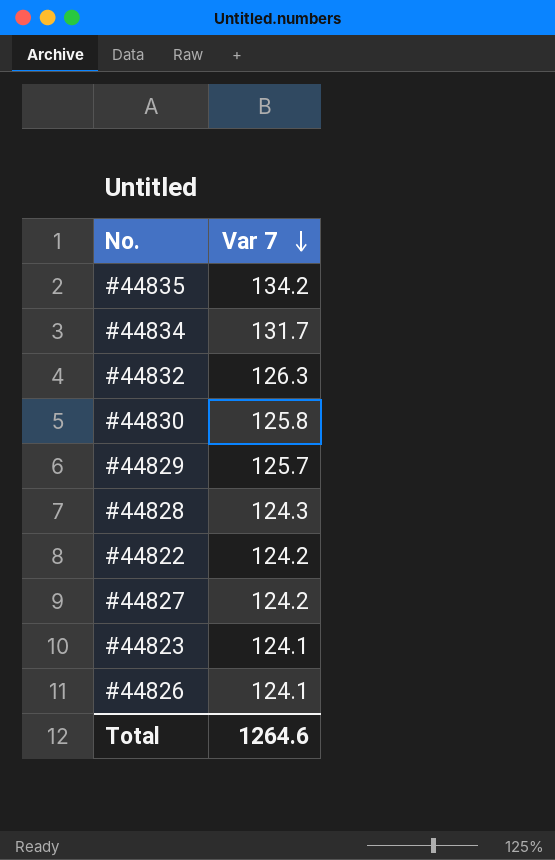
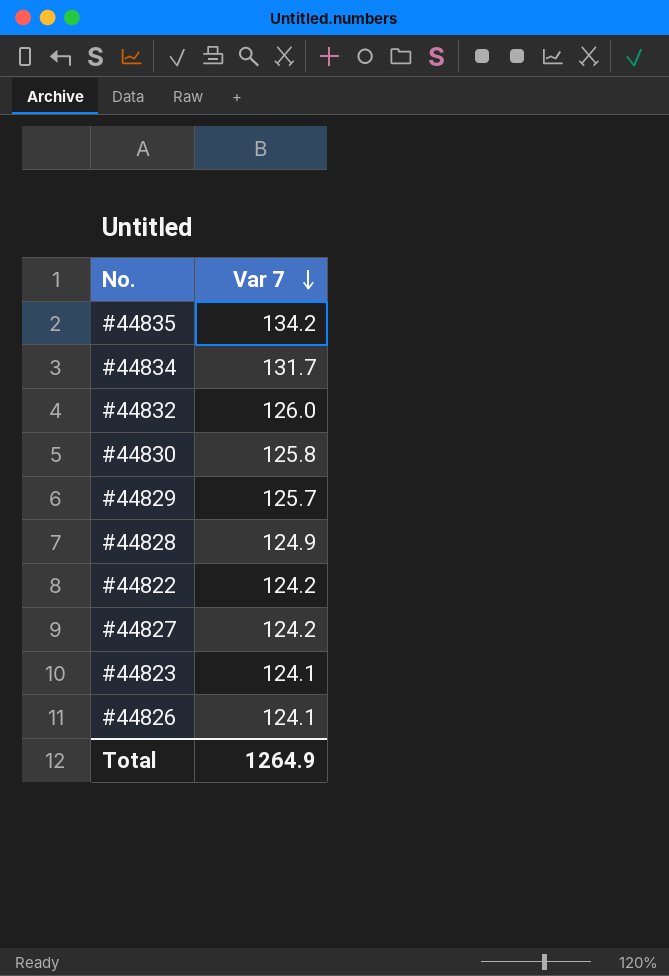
#44832 | Var 7: 126.3 -> 126.0
#44828 | Var 7: 124.3 -> 124.9
Total | Var 7: 1264.6 -> 1264.9

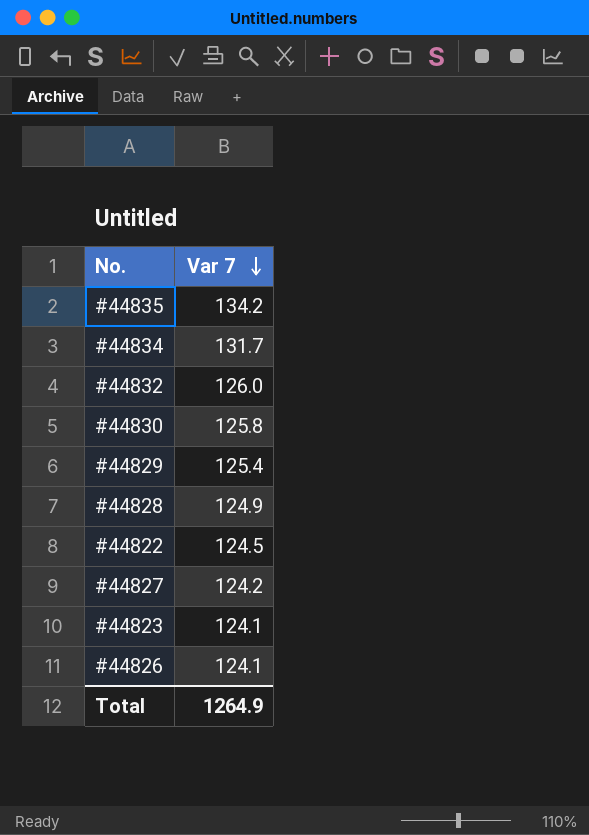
#44829 | Var 7: 125.7 -> 125.4
#44822 | Var 7: 124.2 -> 124.5

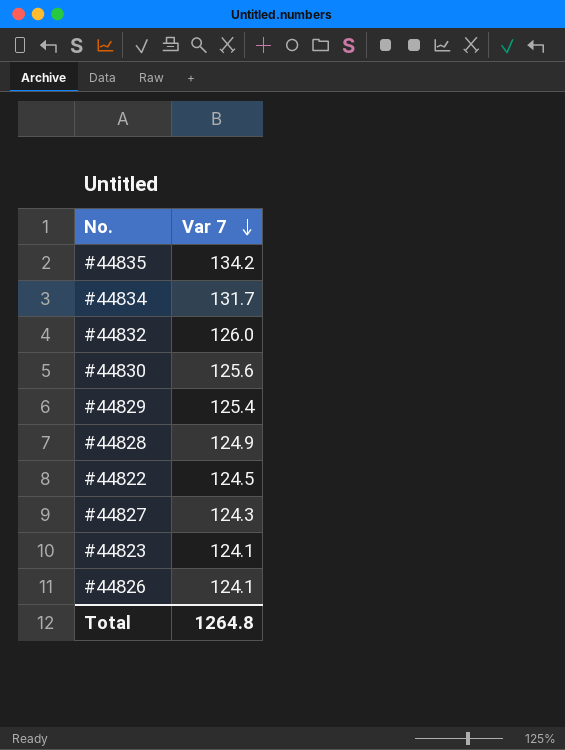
#44830 | Var 7: 125.8 -> 125.6
#44827 | Var 7: 124.2 -> 124.3
Total | Var 7: 1264.9 -> 1264.8

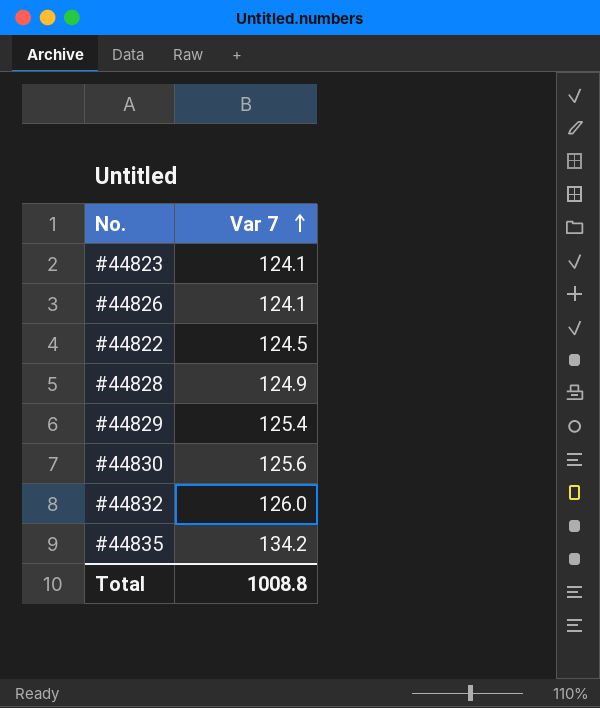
row order: Var 7 descending -> Var 7 ascending
row #44834: 131.7 -> none
row #44827: 124.3 -> none
Total | Var 7: 1264.8 -> 1008.8

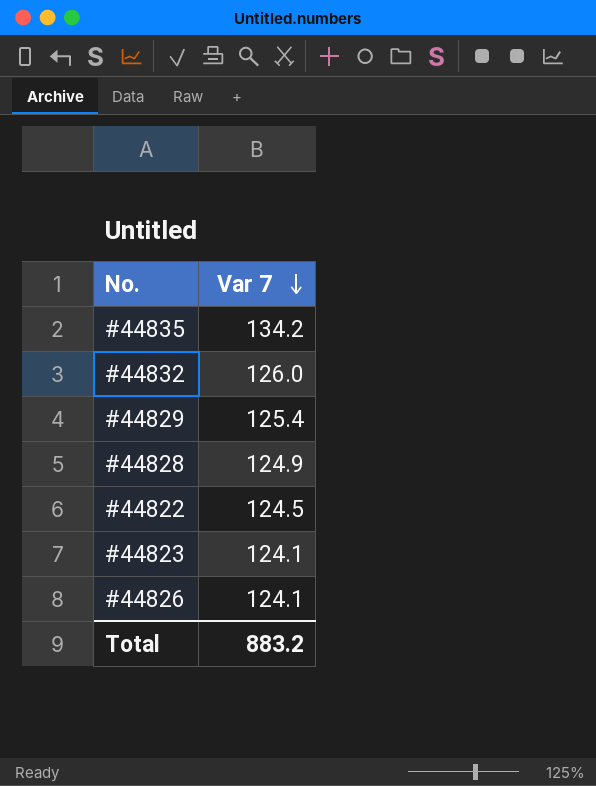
row order: Var 7 ascending -> Var 7 descending
row #44830: 125.6 -> none
Total | Var 7: 1008.8 -> 883.2

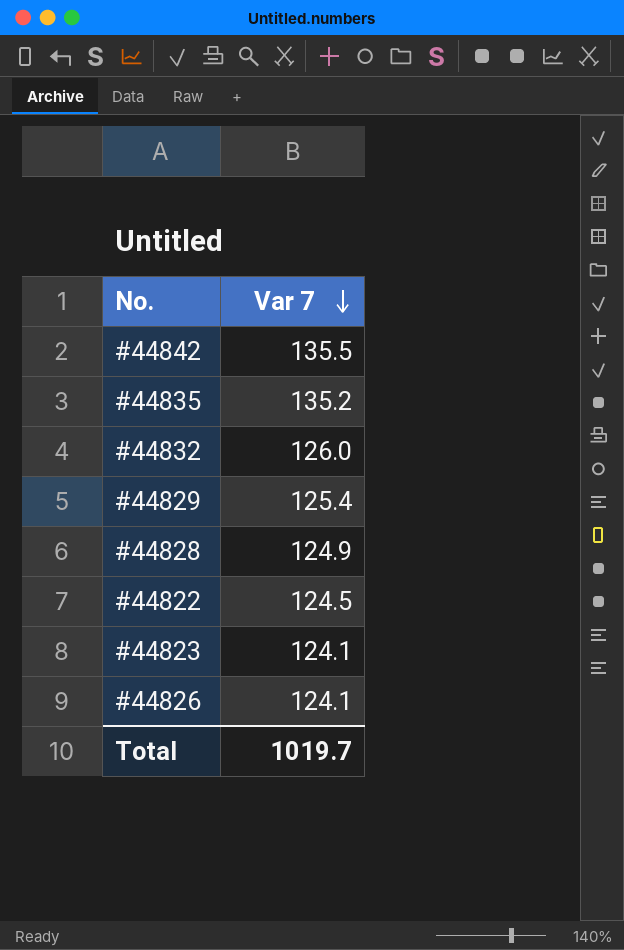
row #44842: none -> 135.5
#44835 | Var 7: 134.2 -> 135.2
Total | Var 7: 883.2 -> 1019.7

